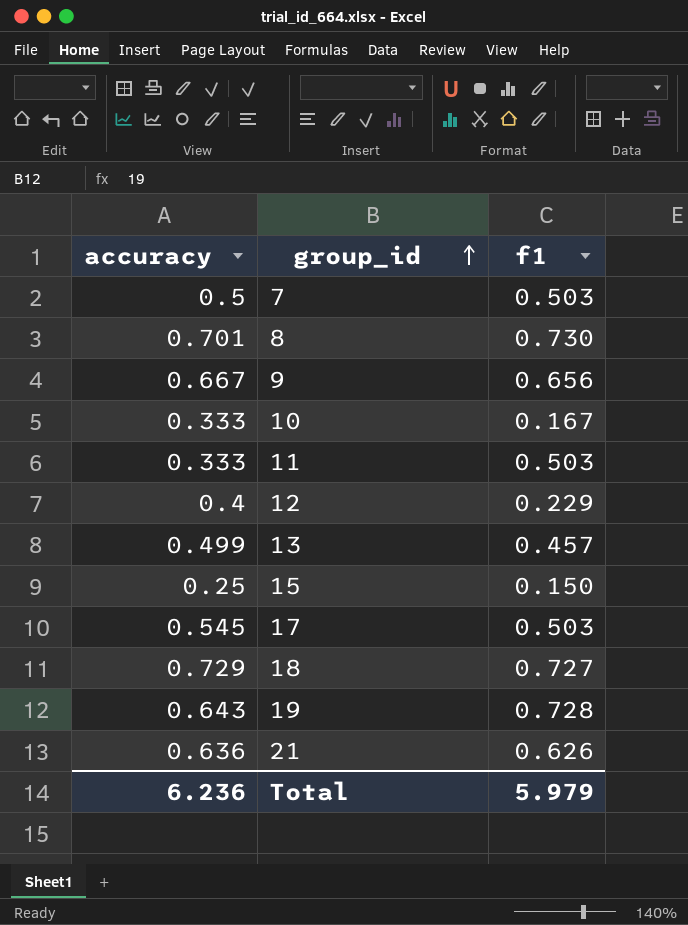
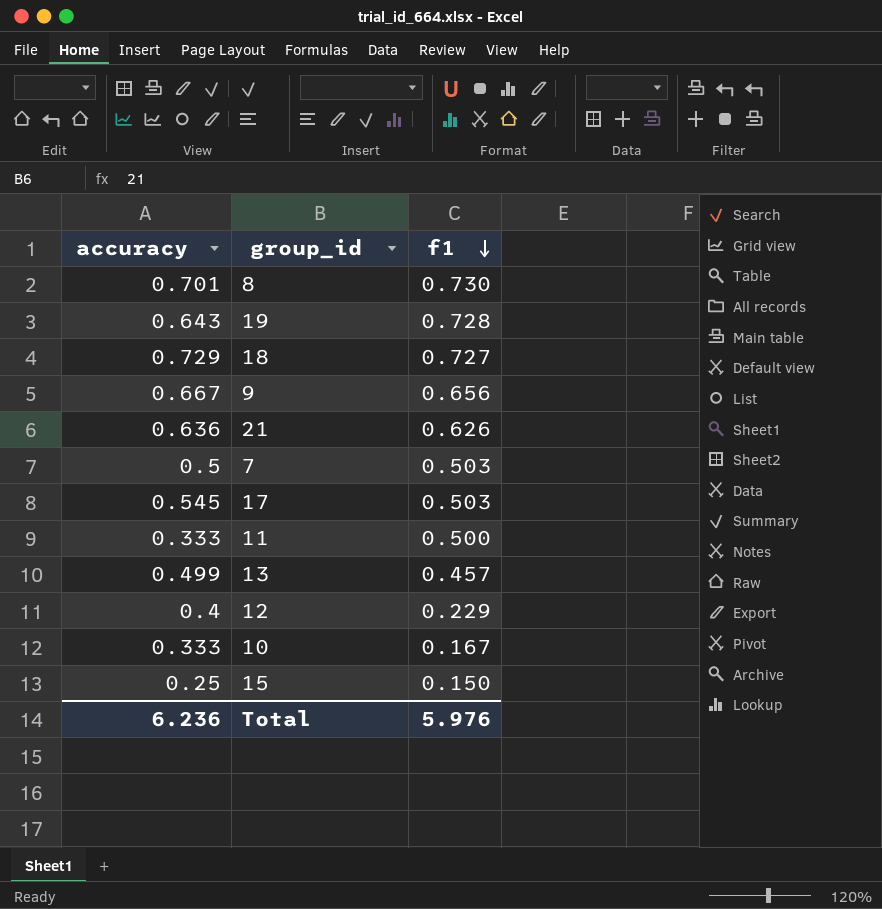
row order: group_id ascending -> f1 descending
11 | f1: 0.503 -> 0.500
Total | f1: 5.979 -> 5.976

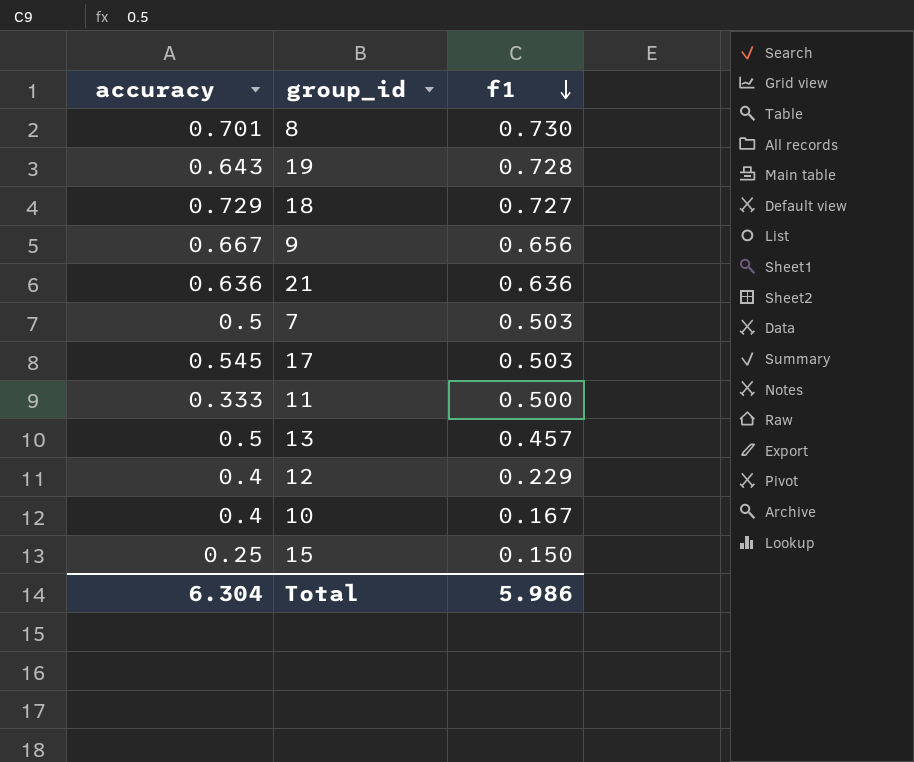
21 | f1: 0.626 -> 0.636
13 | accuracy: 0.499 -> 0.5
10 | accuracy: 0.333 -> 0.4
Total | accuracy: 6.236 -> 6.304
Total | f1: 5.976 -> 5.986

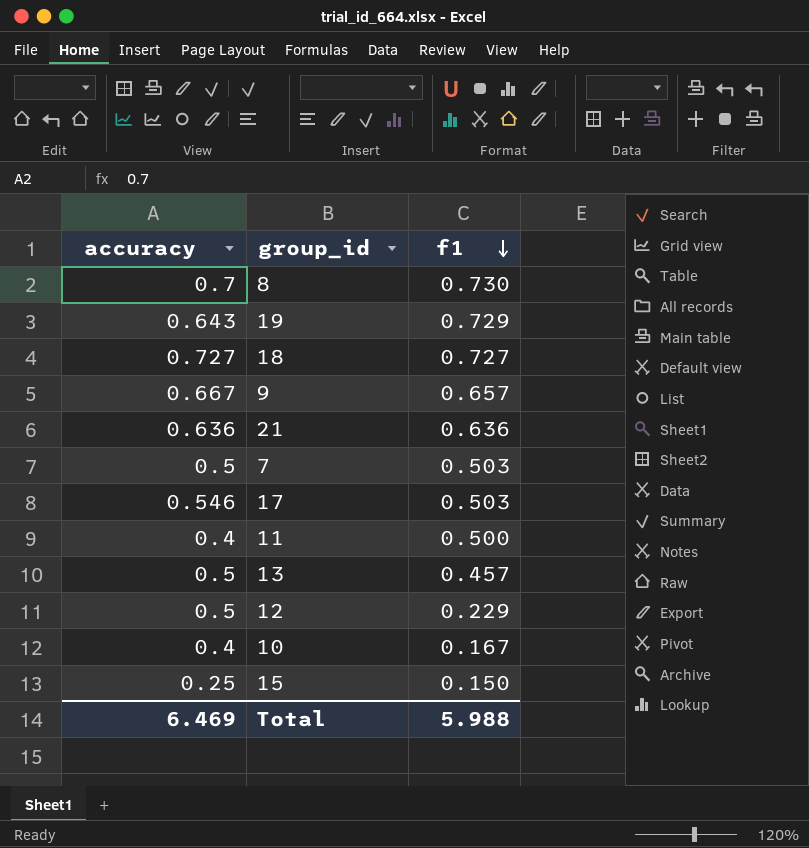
8 | accuracy: 0.701 -> 0.7
19 | f1: 0.728 -> 0.729
18 | accuracy: 0.729 -> 0.727
9 | f1: 0.656 -> 0.657
17 | accuracy: 0.545 -> 0.546
11 | accuracy: 0.333 -> 0.4
12 | accuracy: 0.4 -> 0.5
Total | accuracy: 6.304 -> 6.469
Total | f1: 5.986 -> 5.988

